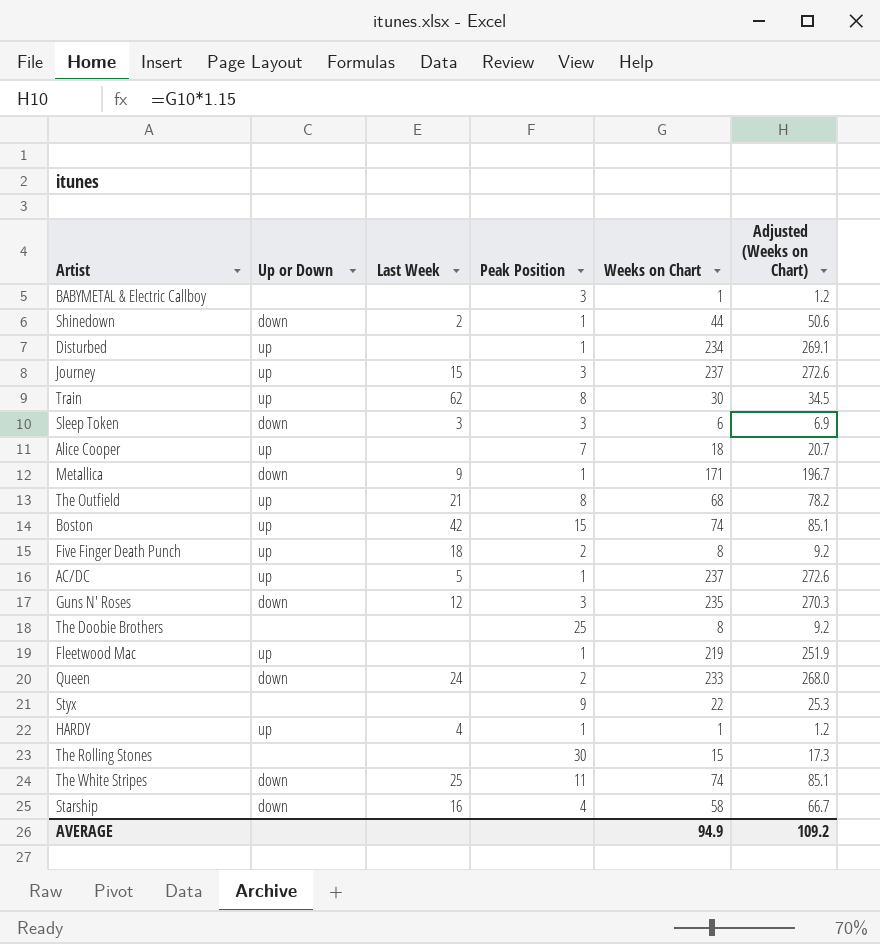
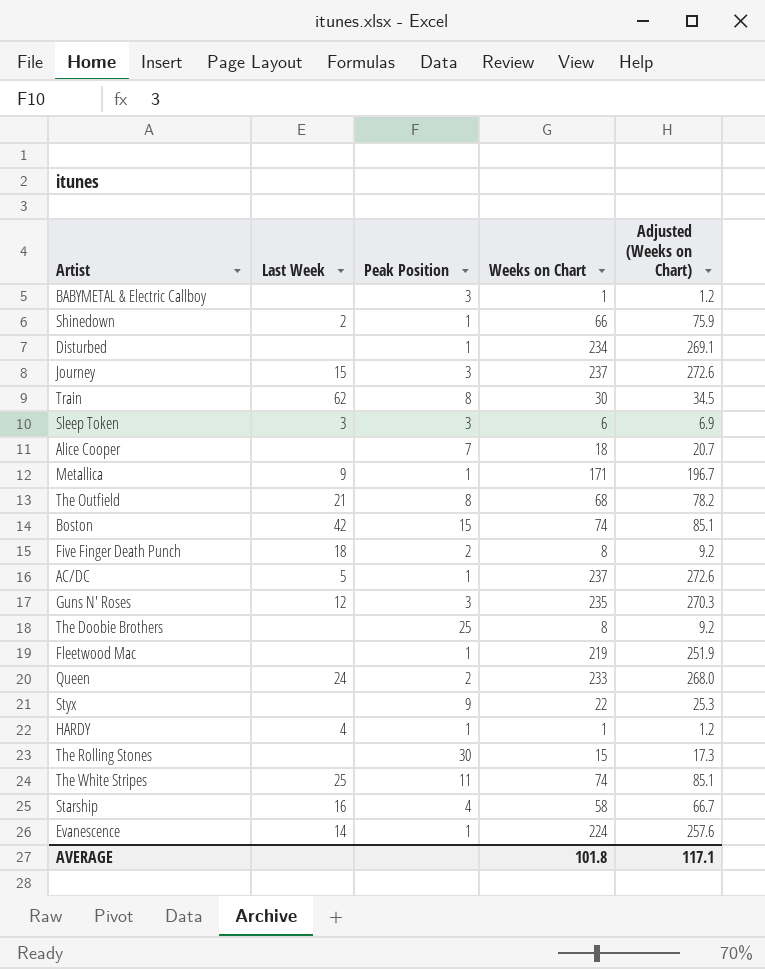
column Up or Down | position: 2 -> none
Shinedown | Weeks on Chart: 44 -> 66
Shinedown | Adjusted (Weeks on Chart): 50.6 -> 75.9
row Evanescence: none -> 14 | 1 | 224 | 257.6
AVERAGE | Weeks on Chart: 94.9 -> 101.8
AVERAGE | Adjusted (Weeks on Chart): 109.2 -> 117.1

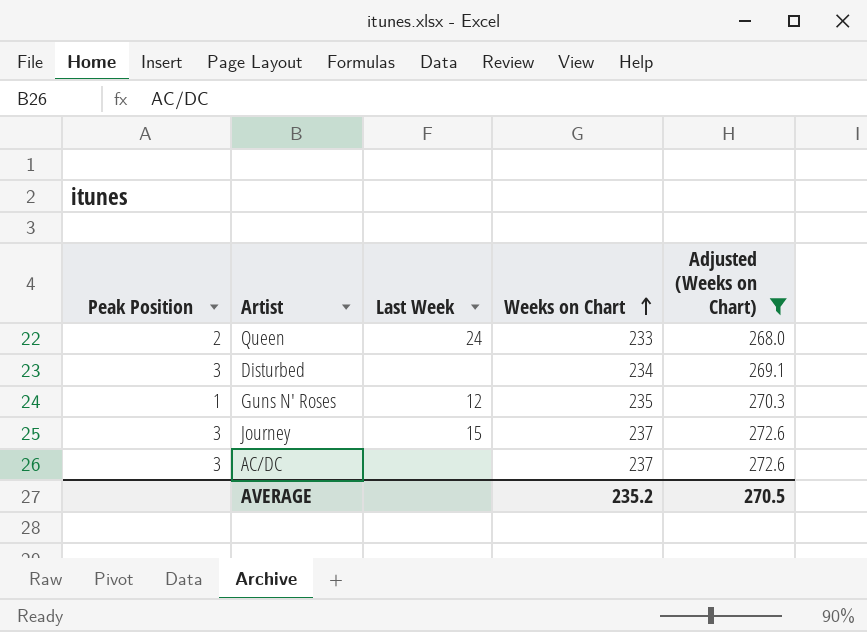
filter: none -> Adjusted (Weeks on Chart) >= 268.0
row order: none -> Weeks on Chart ascending
column Peak Position | position: 3 -> 1
Disturbed | Peak Position: 1 -> 3
Guns N' Roses | Peak Position: 3 -> 1
AC/DC | Peak Position: 1 -> 3
AC/DC | Last Week: 5 -> none
AVERAGE | Weeks on Chart: 101.8 -> 235.2
AVERAGE | Adjusted (Weeks on Chart): 117.1 -> 270.5

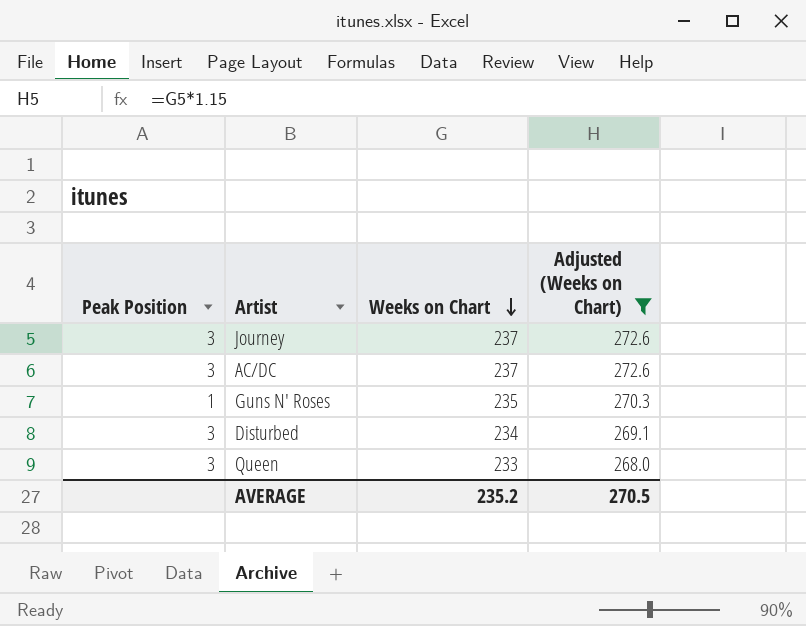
row order: Weeks on Chart ascending -> Weeks on Chart descending
column Last Week | position: 3 -> none
Queen | Peak Position: 2 -> 3

